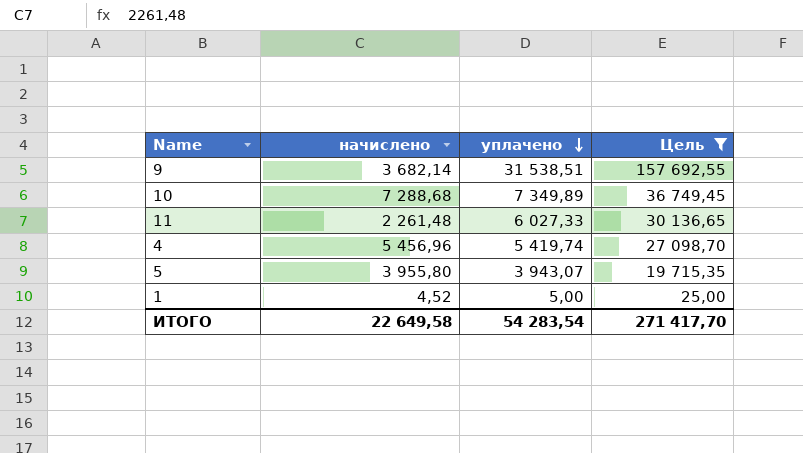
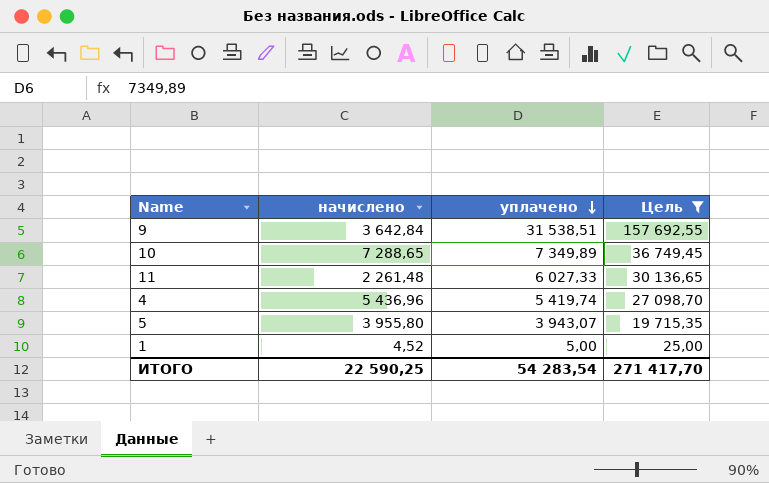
9 | начислено: 3 682,14 -> 3 642,84
10 | начислено: 7 288,68 -> 7 288,65
4 | начислено: 5 456,96 -> 5 436,96
ИТОГО | начислено: 22 649,58 -> 22 590,25

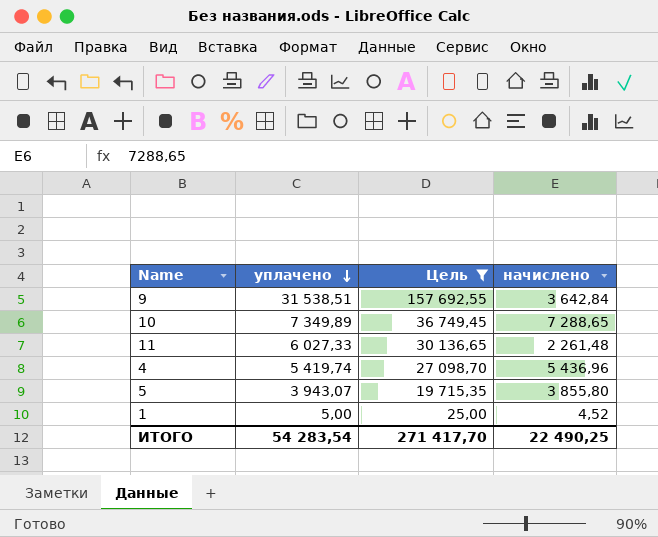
column начислено | position: 2 -> 4
5 | начислено: 3 955,80 -> 3 855,80
ИТОГО | начислено: 22 590,25 -> 22 490,25

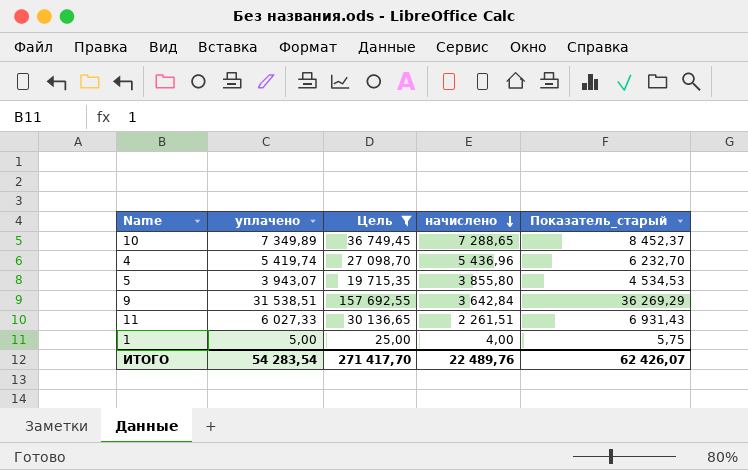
row order: уплачено descending -> начислено descending
column Показатель_старый | formula: none -> [уплачено] * 1,15
11 | начислено: 2 261,48 -> 2 261,51
1 | начислено: 4,52 -> 4,00
ИТОГО | начислено: 22 490,25 -> 22 489,76

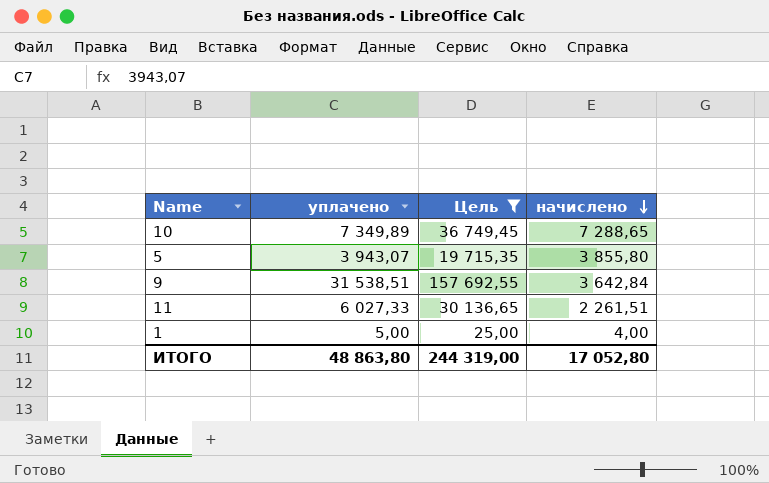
column Показатель_старый | formula: [уплачено] * 1,15 -> none
row 4: 5 419,74 | 27 098,70 | 5 436,96 | 6 232,70 -> none
ИТОГО | уплачено: 54 283,54 -> 48 863,80
ИТОГО | Цель: 271 417,70 -> 244 319,00
ИТОГО | начислено: 22 489,76 -> 17 052,80

